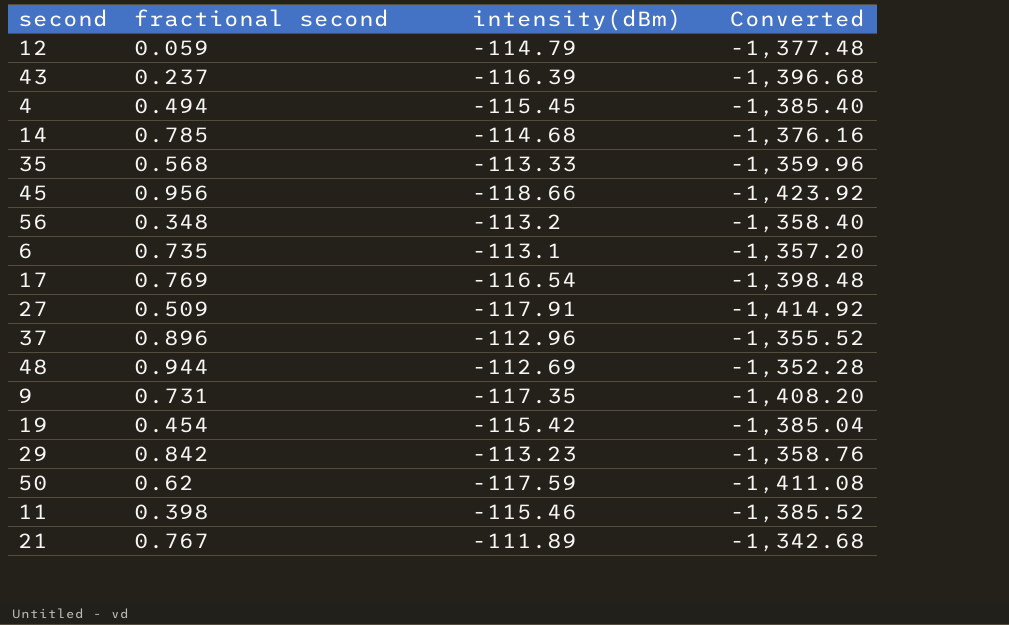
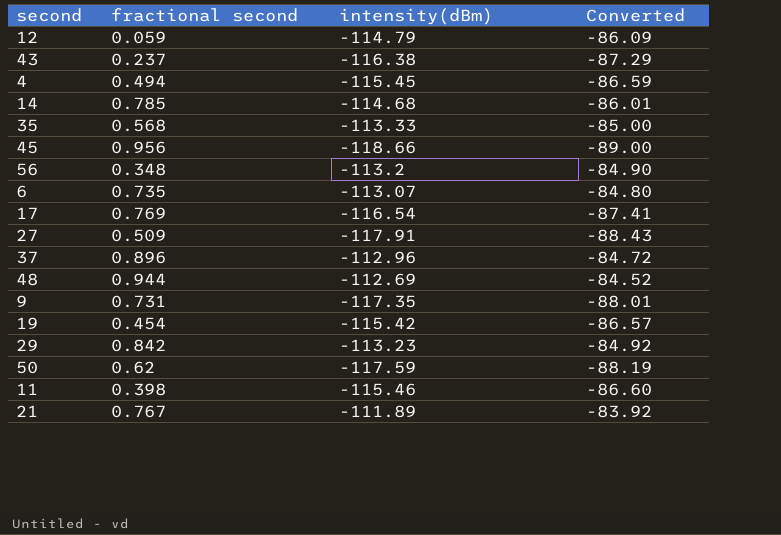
column Converted | formula: [intensity(dBm)] * 12 -> [intensity(dBm)] * 0.75
43 | intensity(dBm): -116.39 -> -116.38
6 | intensity(dBm): -113.1 -> -113.07

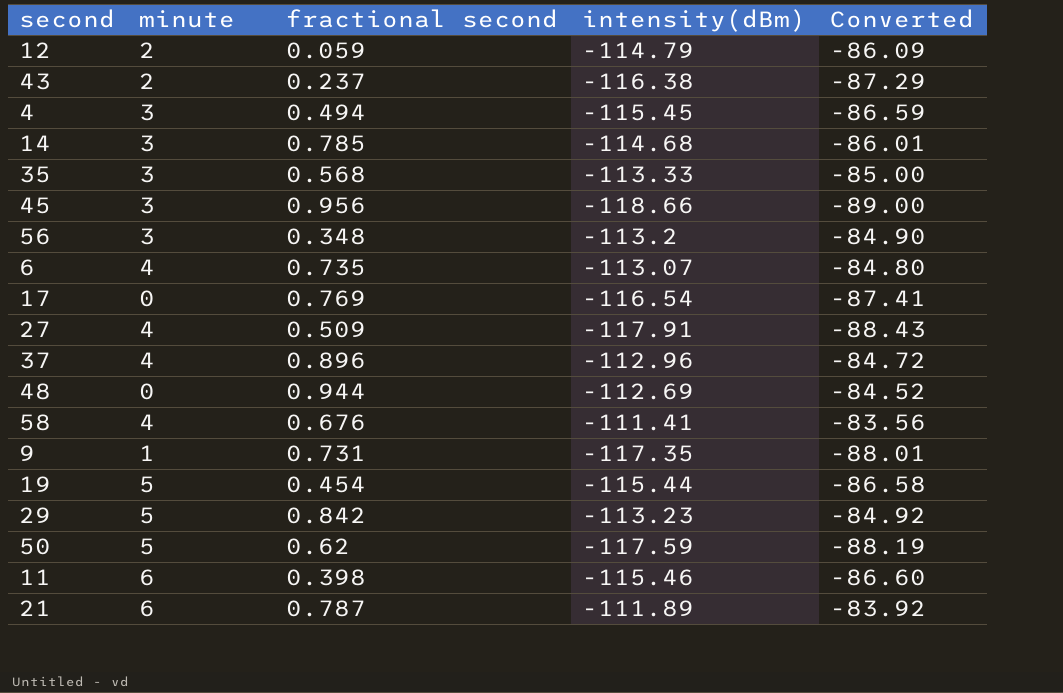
column minute | position: none -> 2
row 58: none -> 4 | 0.676 | -111.41 | -83.56
19 | intensity(dBm): -115.42 -> -115.44
19 | Converted: -86.57 -> -86.58
21 | fractional second: 0.767 -> 0.787

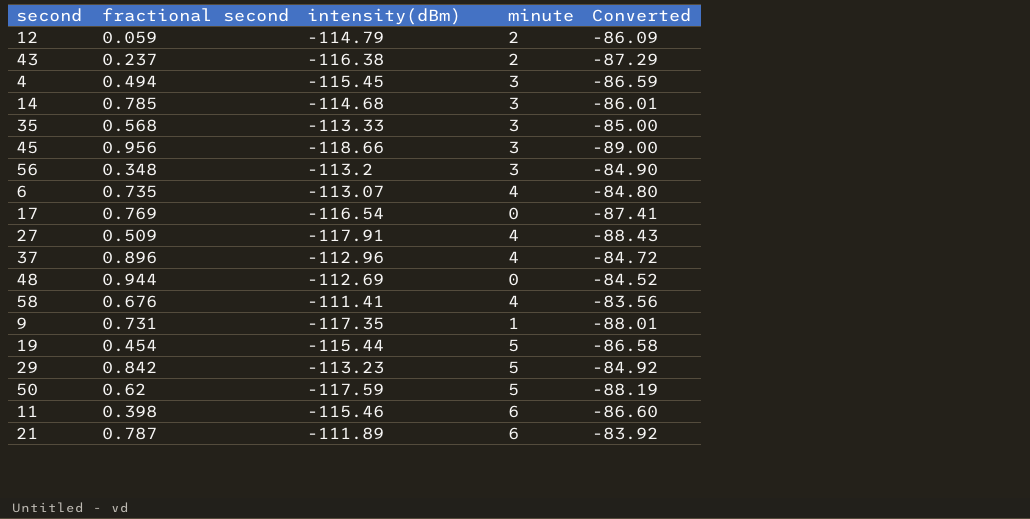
column minute | position: 2 -> 4

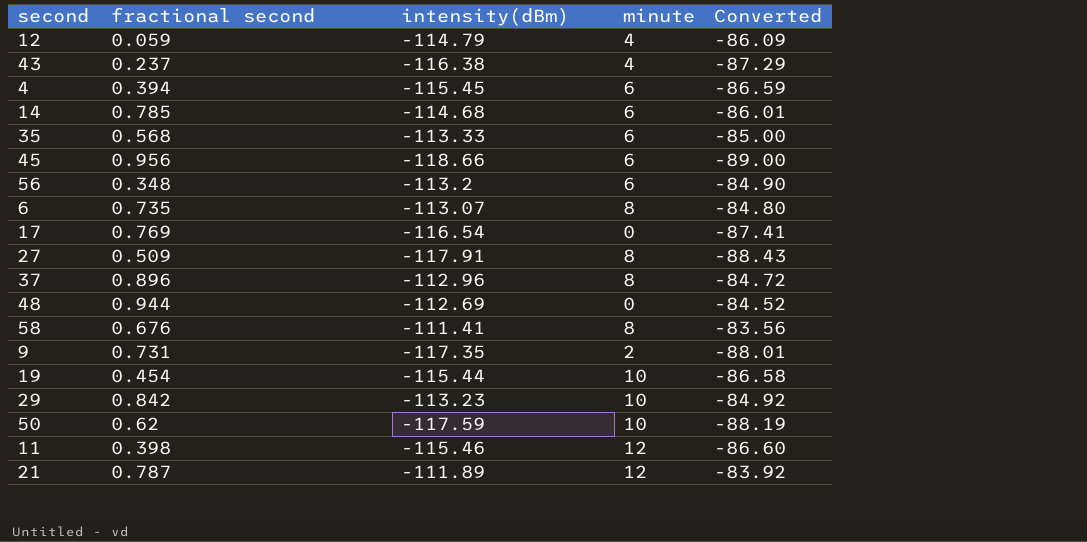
12 | minute: 2 -> 4
43 | minute: 2 -> 4
4 | fractional second: 0.494 -> 0.394
4 | minute: 3 -> 6
14 | minute: 3 -> 6
35 | minute: 3 -> 6
45 | minute: 3 -> 6
56 | minute: 3 -> 6
6 | minute: 4 -> 8
27 | minute: 4 -> 8
37 | minute: 4 -> 8
58 | minute: 4 -> 8
9 | minute: 1 -> 2
19 | minute: 5 -> 10
29 | minute: 5 -> 10
50 | minute: 5 -> 10
11 | minute: 6 -> 12
21 | minute: 6 -> 12

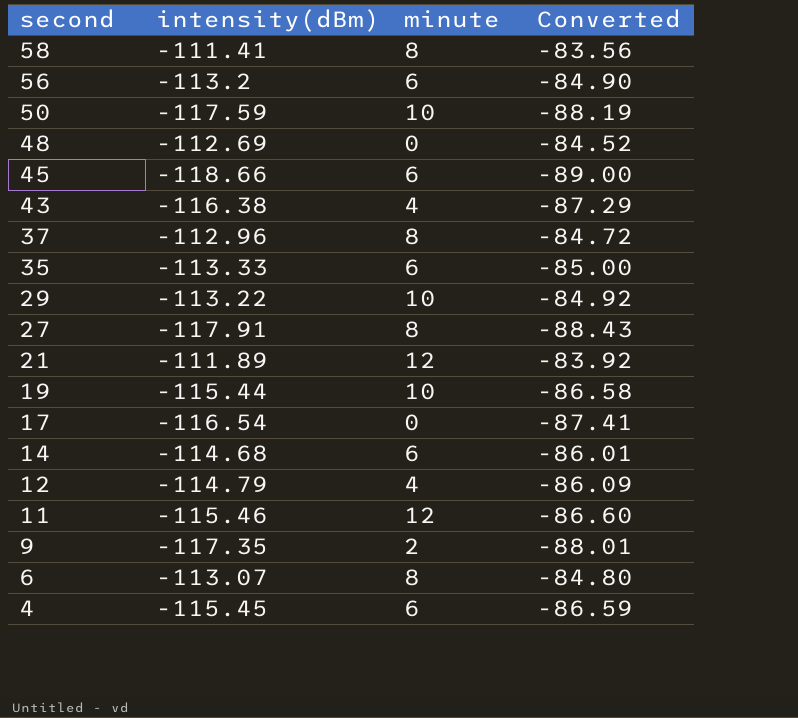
row order: none -> second descending
column fractional second | position: 2 -> none
29 | intensity(dBm): -113.23 -> -113.22

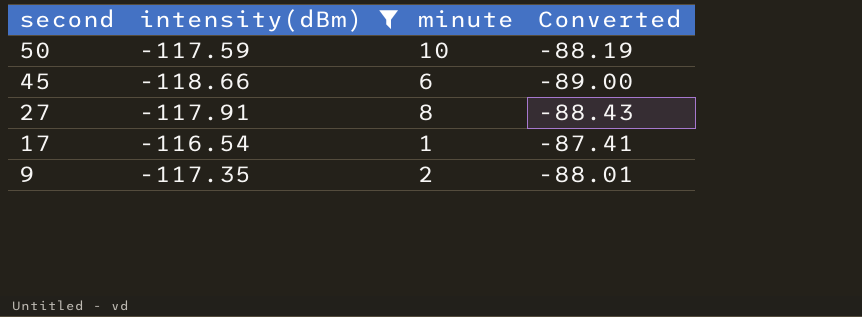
filter: none -> intensity(dBm) <= -116.54
17 | minute: 0 -> 1

